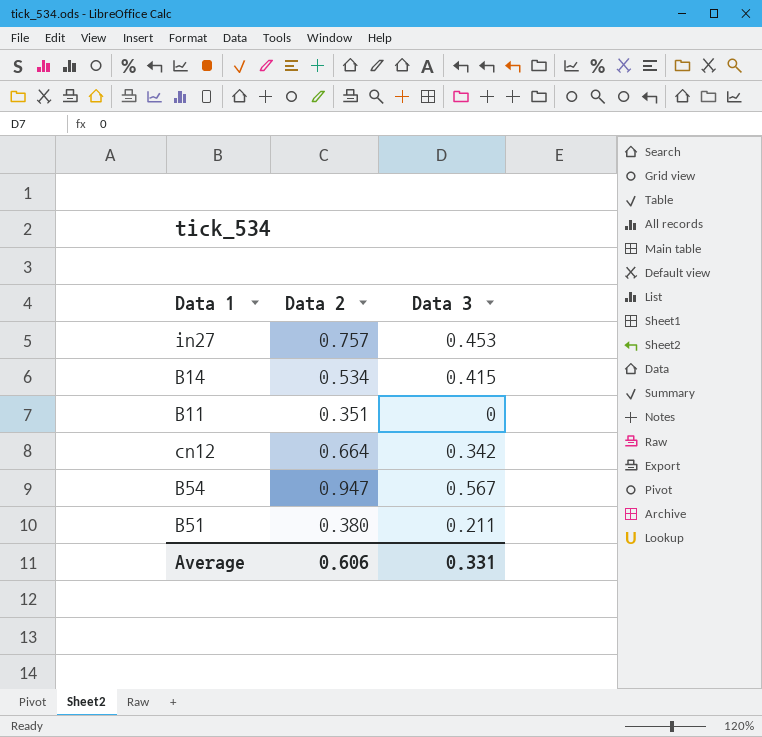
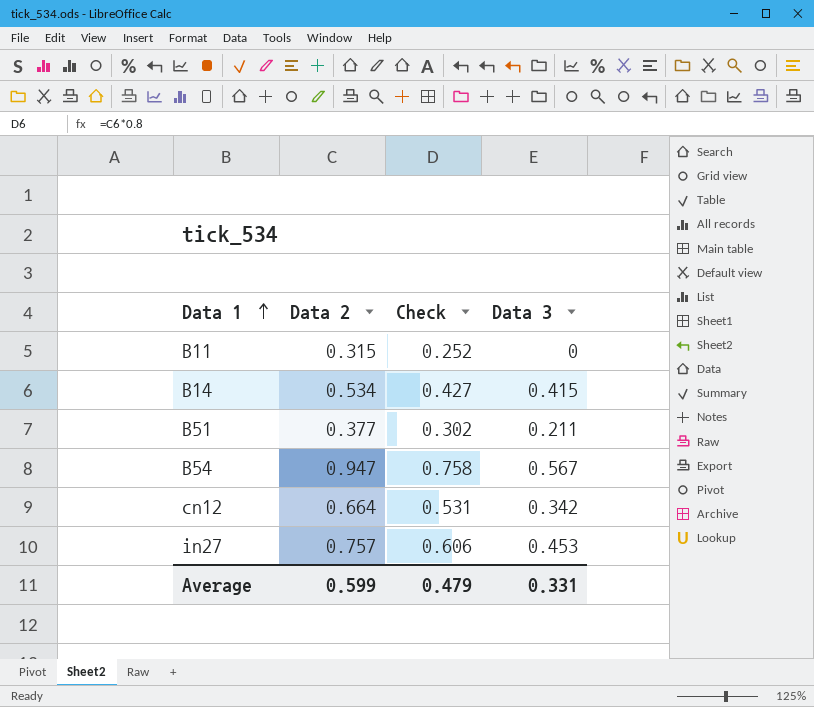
row order: none -> Data 1 ascending
column Check | formula: none -> [Data 2] * 0.8
B11 | Data 2: 0.351 -> 0.315
B51 | Data 2: 0.380 -> 0.377
Average | Data 2: 0.606 -> 0.599

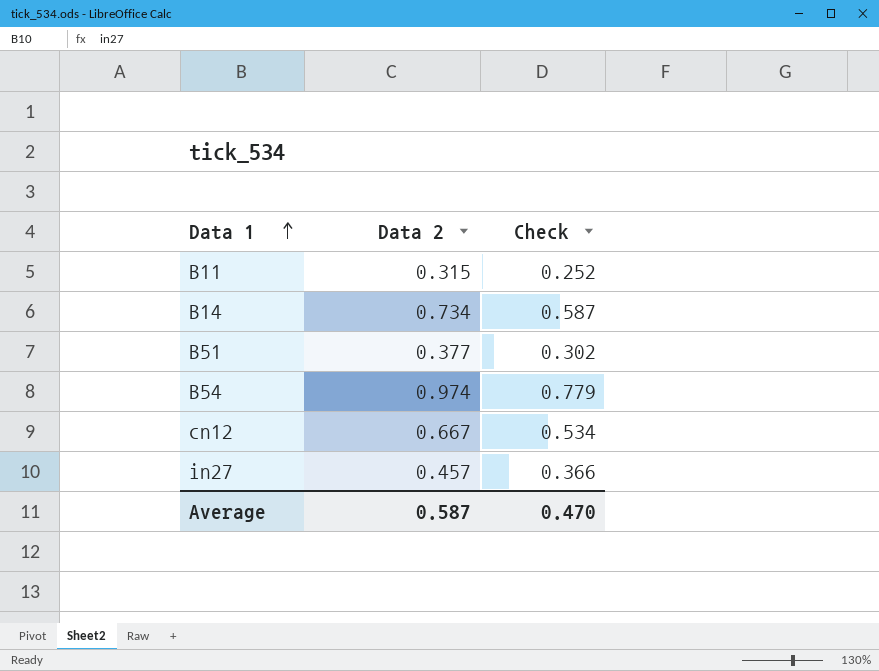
column Data 3 | position: 4 -> none
B14 | Data 2: 0.534 -> 0.734
B14 | Check: 0.427 -> 0.587
B54 | Data 2: 0.947 -> 0.974
B54 | Check: 0.758 -> 0.779
cn12 | Data 2: 0.664 -> 0.667
cn12 | Check: 0.531 -> 0.534
in27 | Data 2: 0.757 -> 0.457
in27 | Check: 0.606 -> 0.366
Average | Data 2: 0.599 -> 0.587
Average | Check: 0.479 -> 0.470

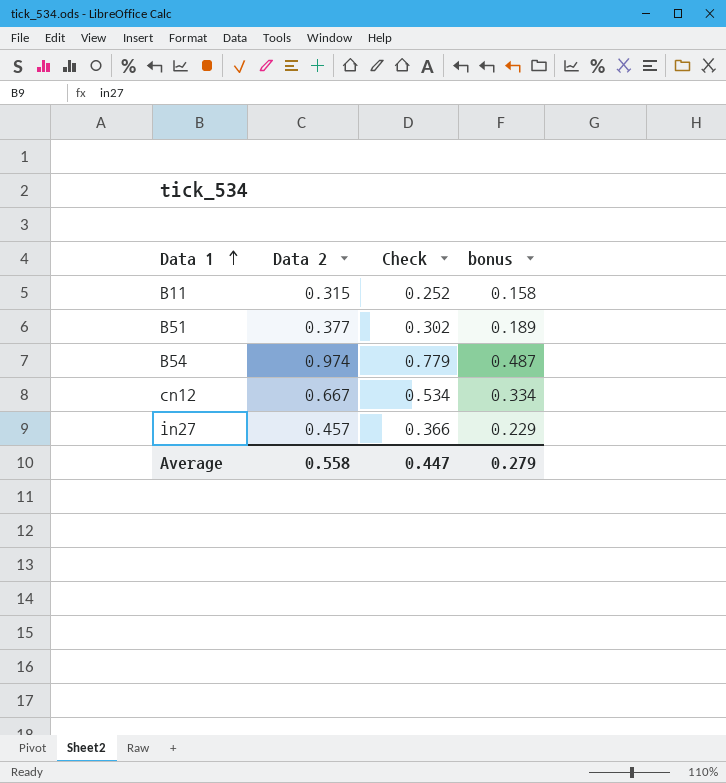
column bonus | formula: none -> [Data 2] * 0.5
row B14: 0.734 | 0.587 -> none
Average | Data 2: 0.587 -> 0.558
Average | Check: 0.470 -> 0.447

